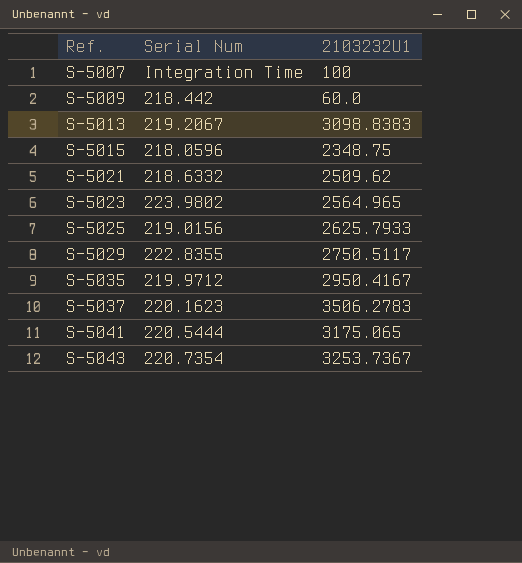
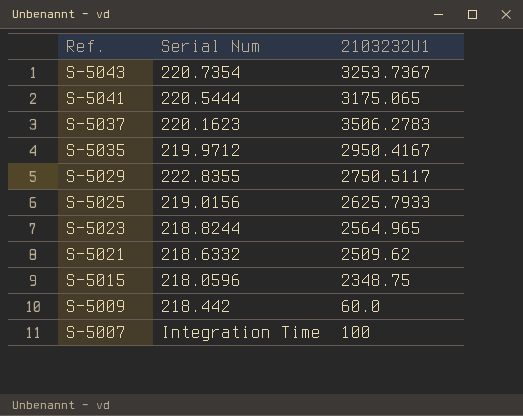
row order: Ref. ascending -> Ref. descending
row S-5013: 219.2067 | 3098.8383 -> none
S-5023 | Serial Num: 223.9802 -> 218.8244

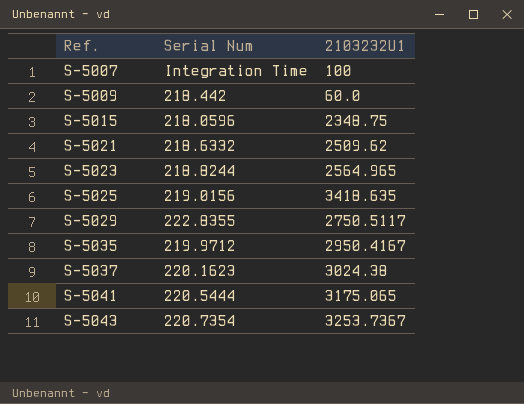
row order: Ref. descending -> Ref. ascending
S-5025 | 2103232U1: 2625.7933 -> 3418.635
S-5037 | 2103232U1: 3506.2783 -> 3024.38

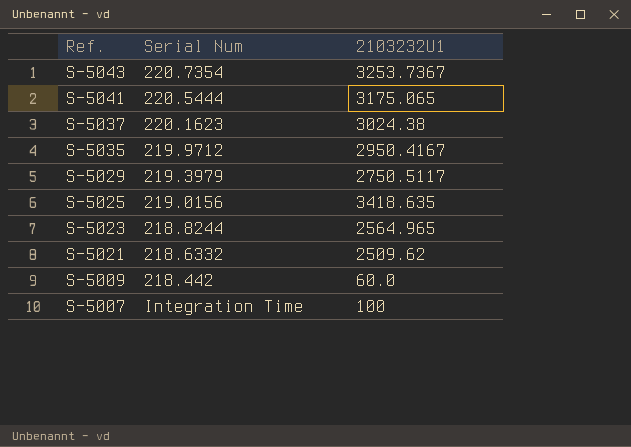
row order: Ref. ascending -> Ref. descending
row S-5015: 218.0596 | 2348.75 -> none
S-5029 | Serial Num: 222.8355 -> 219.3979

